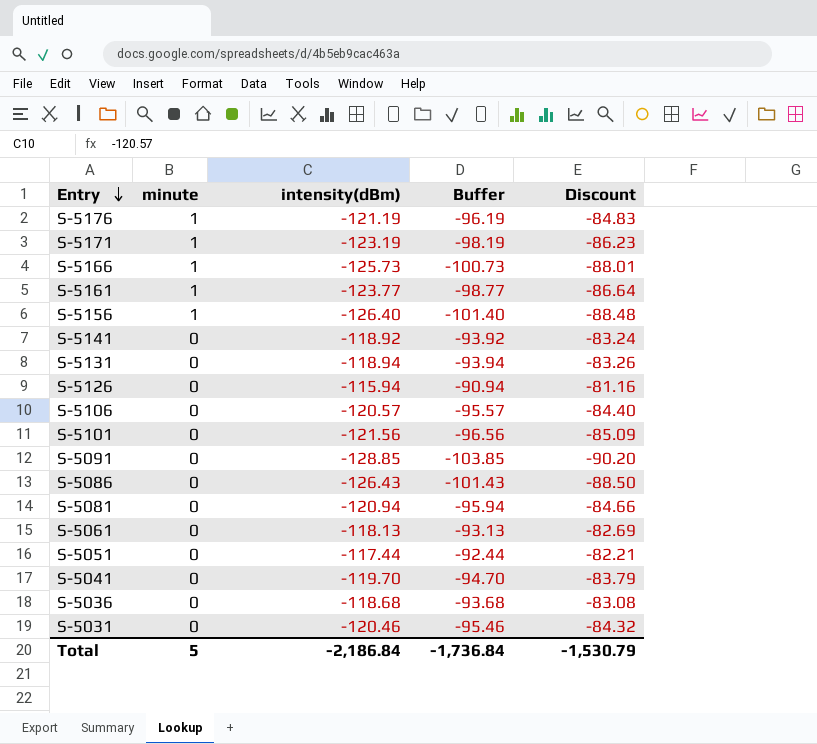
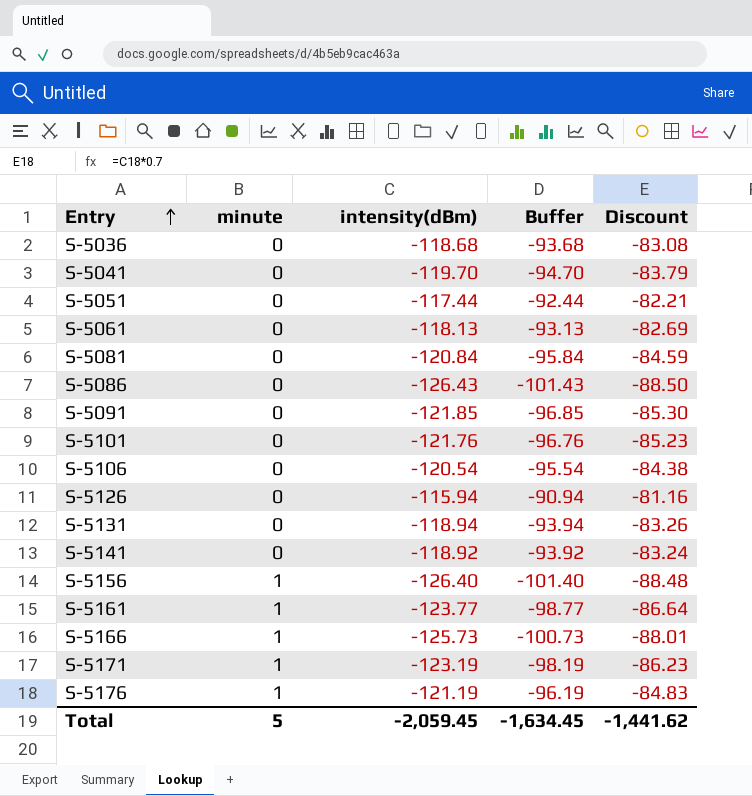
row order: Entry descending -> Entry ascending
row S-5031: 0 | -120.46 | -95.46 | -84.32 -> none
S-5081 | intensity(dBm): -120.94 -> -120.84
S-5081 | Buffer: -95.94 -> -95.84
S-5081 | Discount: -84.66 -> -84.59
S-5091 | intensity(dBm): -128.85 -> -121.85
S-5091 | Buffer: -103.85 -> -96.85
S-5091 | Discount: -90.20 -> -85.30
S-5101 | intensity(dBm): -121.56 -> -121.76
S-5101 | Buffer: -96.56 -> -96.76
S-5101 | Discount: -85.09 -> -85.23
S-5106 | intensity(dBm): -120.57 -> -120.54
S-5106 | Buffer: -95.57 -> -95.54
S-5106 | Discount: -84.40 -> -84.38
Total | intensity(dBm): -2,186.84 -> -2,059.45
Total | Buffer: -1,736.84 -> -1,634.45
Total | Discount: -1,530.79 -> -1,441.62

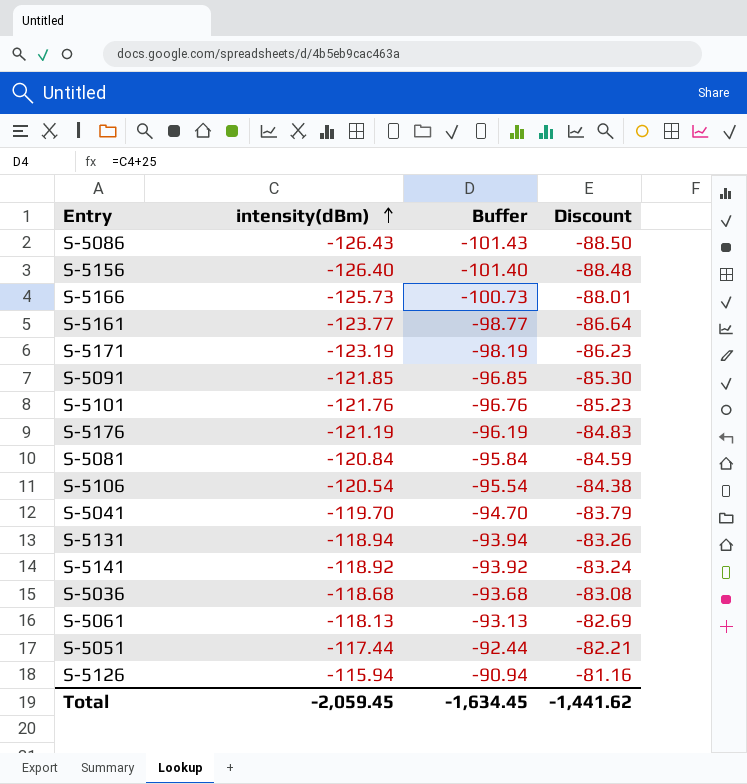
row order: Entry ascending -> intensity(dBm) ascending
column minute | position: 2 -> none

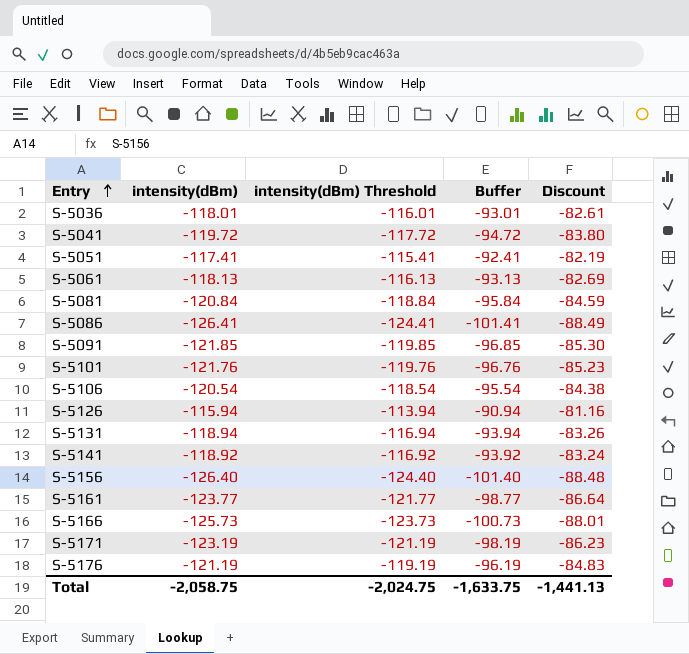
row order: intensity(dBm) ascending -> Entry ascending
column intensity(dBm) Threshold | formula: none -> [intensity(dBm)] + 2
S-5036 | intensity(dBm): -118.68 -> -118.01
S-5036 | Buffer: -93.68 -> -93.01
S-5036 | Discount: -83.08 -> -82.61
S-5041 | intensity(dBm): -119.70 -> -119.72
S-5041 | Buffer: -94.70 -> -94.72
S-5041 | Discount: -83.79 -> -83.80
S-5051 | intensity(dBm): -117.44 -> -117.41
S-5051 | Buffer: -92.44 -> -92.41
S-5051 | Discount: -82.21 -> -82.19
S-5086 | intensity(dBm): -126.43 -> -126.41
S-5086 | Buffer: -101.43 -> -101.41
S-5086 | Discount: -88.50 -> -88.49
Total | intensity(dBm): -2,059.45 -> -2,058.75
Total | Buffer: -1,634.45 -> -1,633.75
Total | Discount: -1,441.62 -> -1,441.13

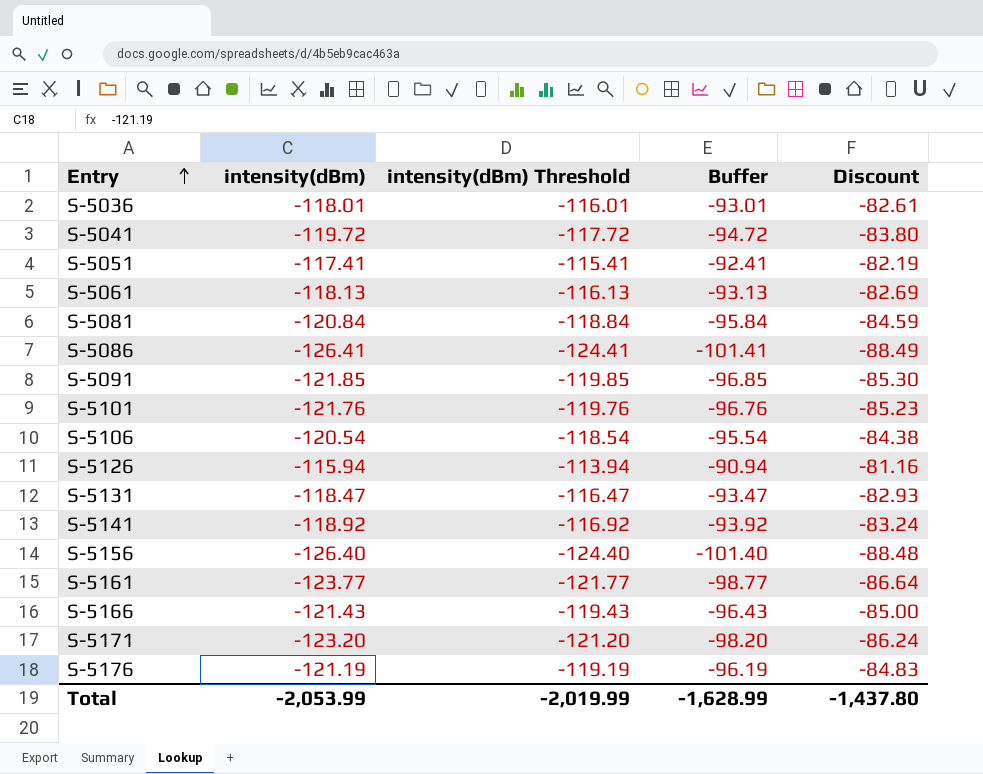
S-5131 | intensity(dBm): -118.94 -> -118.47
S-5131 | intensity(dBm) Threshold: -116.94 -> -116.47
S-5131 | Buffer: -93.94 -> -93.47
S-5131 | Discount: -83.26 -> -82.93
S-5166 | intensity(dBm): -125.73 -> -121.43
S-5166 | intensity(dBm) Threshold: -123.73 -> -119.43
S-5166 | Buffer: -100.73 -> -96.43
S-5166 | Discount: -88.01 -> -85.00
S-5171 | intensity(dBm): -123.19 -> -123.20
S-5171 | intensity(dBm) Threshold: -121.19 -> -121.20
S-5171 | Buffer: -98.19 -> -98.20
S-5171 | Discount: -86.23 -> -86.24
Total | intensity(dBm): -2,058.75 -> -2,053.99
Total | intensity(dBm) Threshold: -2,024.75 -> -2,019.99
Total | Buffer: -1,633.75 -> -1,628.99
Total | Discount: -1,441.13 -> -1,437.80

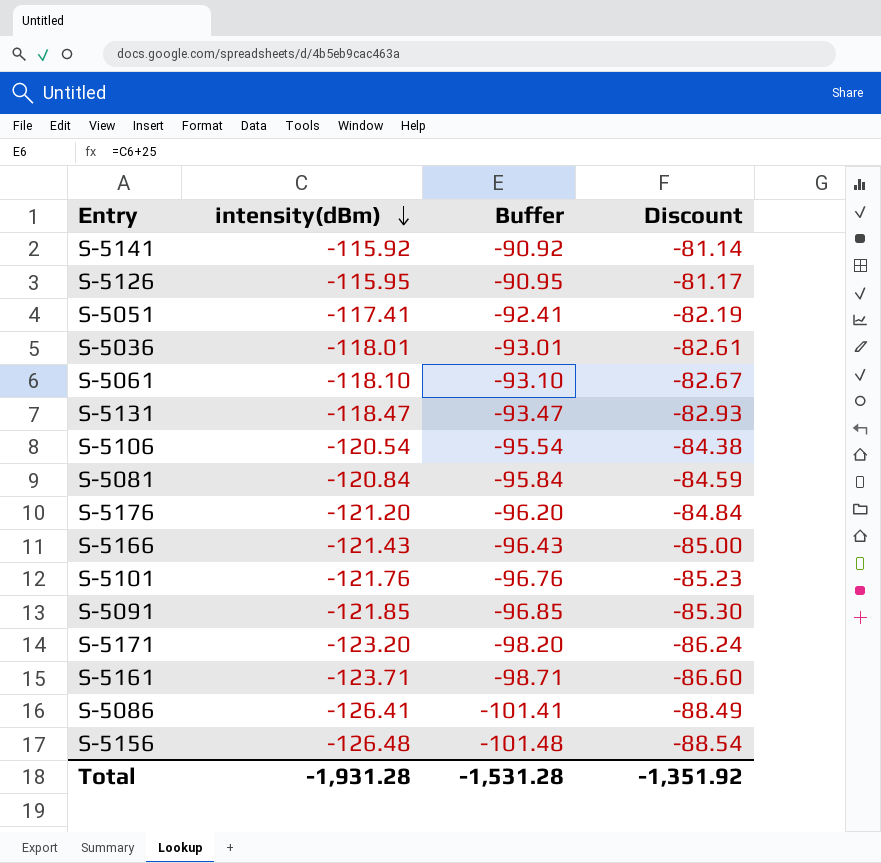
row order: Entry ascending -> intensity(dBm) descending
column intensity(dBm) Threshold | formula: [intensity(dBm)] + 2 -> none
row S-5041: -119.72 | -117.72 | -94.72 | -83.80 -> none
S-5141 | intensity(dBm): -118.92 -> -115.92
S-5141 | Buffer: -93.92 -> -90.92
S-5141 | Discount: -83.24 -> -81.14
S-5126 | intensity(dBm): -115.94 -> -115.95
S-5126 | Buffer: -90.94 -> -90.95
S-5126 | Discount: -81.16 -> -81.17
S-5061 | intensity(dBm): -118.13 -> -118.10
S-5061 | Buffer: -93.13 -> -93.10
S-5061 | Discount: -82.69 -> -82.67
S-5176 | intensity(dBm): -121.19 -> -121.20
S-5176 | Buffer: -96.19 -> -96.20
S-5176 | Discount: -84.83 -> -84.84
S-5161 | intensity(dBm): -123.77 -> -123.71
S-5161 | Buffer: -98.77 -> -98.71
S-5161 | Discount: -86.64 -> -86.60
S-5156 | intensity(dBm): -126.40 -> -126.48
S-5156 | Buffer: -101.40 -> -101.48
S-5156 | Discount: -88.48 -> -88.54
Total | intensity(dBm): -2,053.99 -> -1,931.28
Total | Buffer: -1,628.99 -> -1,531.28
Total | Discount: -1,437.80 -> -1,351.92

